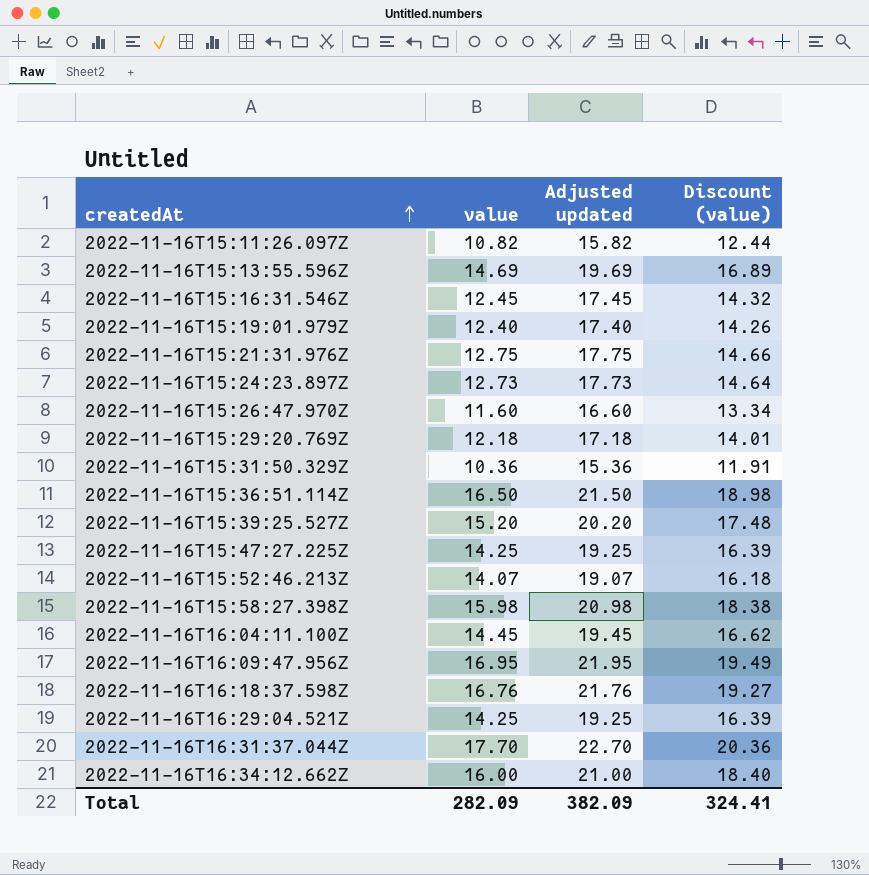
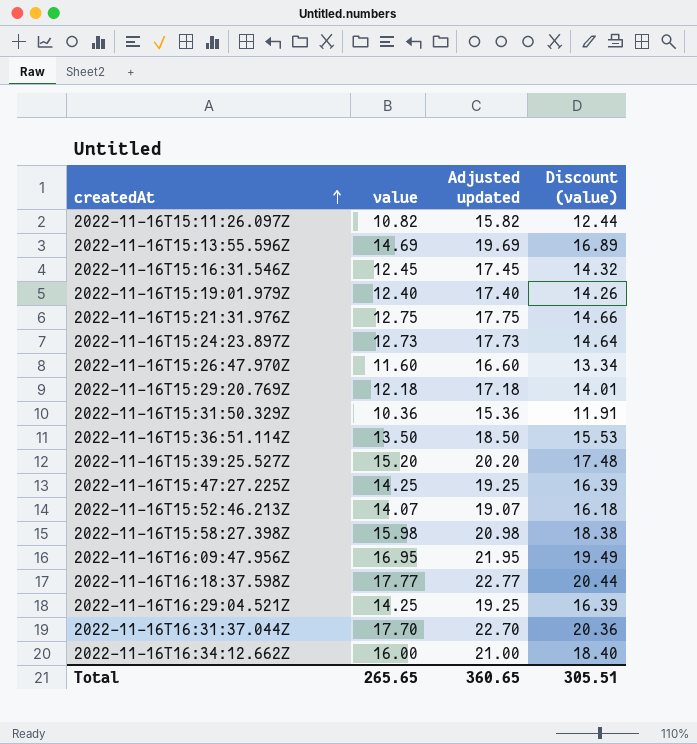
row 2022-11-16T16:04:11.100Z: 14.45 | 19.45 | 16.62 -> none
2022-11-16T15:36:51.114Z | value: 16.50 -> 13.50
2022-11-16T15:36:51.114Z | Adjusted updated: 21.50 -> 18.50
2022-11-16T15:36:51.114Z | Discount (value): 18.98 -> 15.53
2022-11-16T16:18:37.598Z | value: 16.76 -> 17.77
2022-11-16T16:18:37.598Z | Adjusted updated: 21.76 -> 22.77
2022-11-16T16:18:37.598Z | Discount (value): 19.27 -> 20.44
Total | value: 282.09 -> 265.65
Total | Adjusted updated: 382.09 -> 360.65
Total | Discount (value): 324.41 -> 305.51

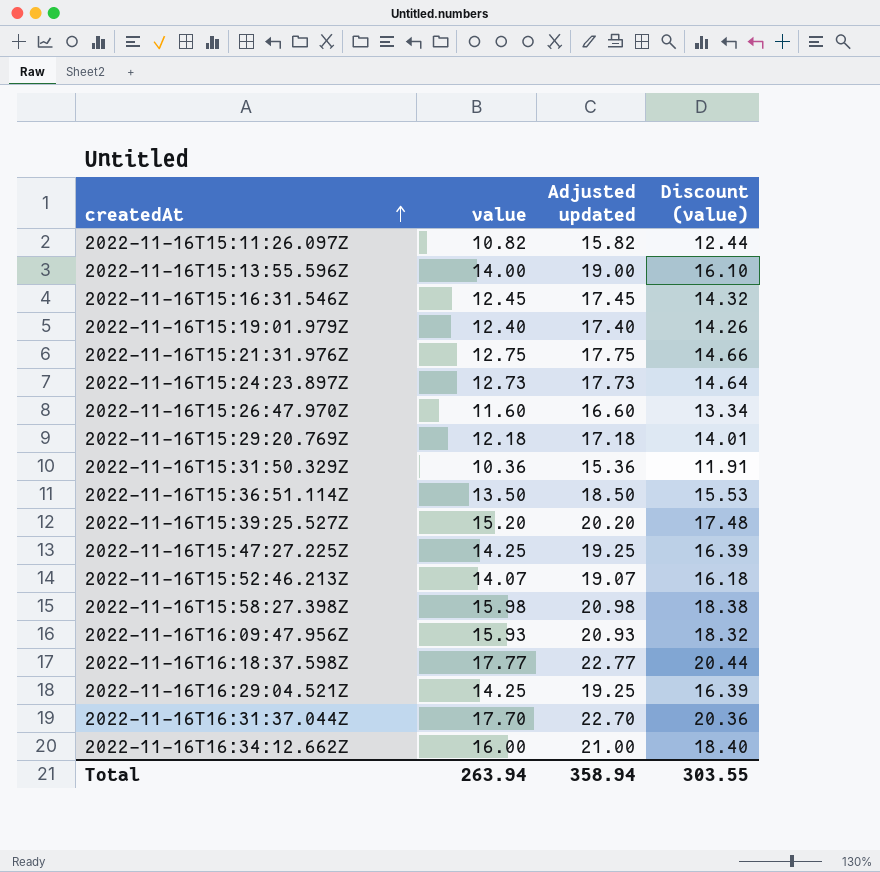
2022-11-16T15:13:55.596Z | value: 14.69 -> 14.00
2022-11-16T15:13:55.596Z | Adjusted updated: 19.69 -> 19.00
2022-11-16T15:13:55.596Z | Discount (value): 16.89 -> 16.10
2022-11-16T16:09:47.956Z | value: 16.95 -> 15.93
2022-11-16T16:09:47.956Z | Adjusted updated: 21.95 -> 20.93
2022-11-16T16:09:47.956Z | Discount (value): 19.49 -> 18.32
Total | value: 265.65 -> 263.94
Total | Adjusted updated: 360.65 -> 358.94
Total | Discount (value): 305.51 -> 303.55

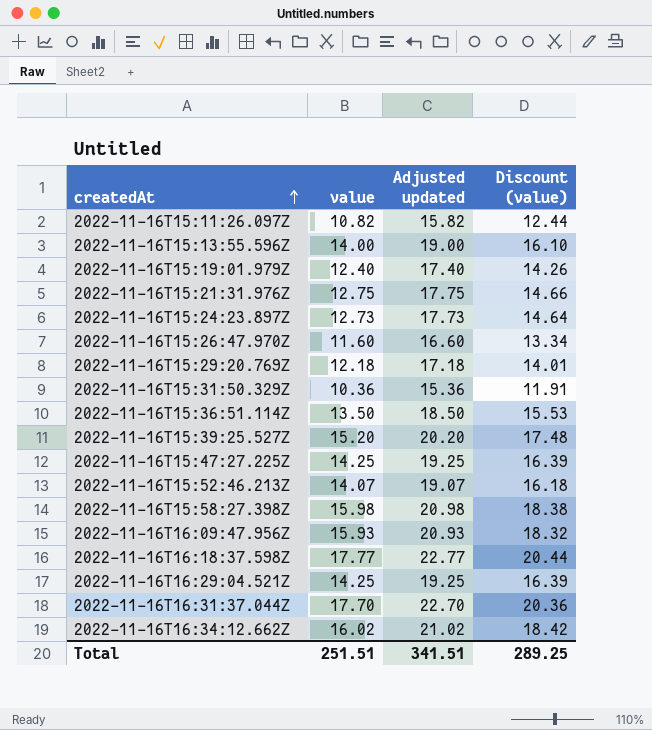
row 2022-11-16T15:16:31.546Z: 12.45 | 17.45 | 14.32 -> none
2022-11-16T16:34:12.662Z | value: 16.00 -> 16.02
2022-11-16T16:34:12.662Z | Adjusted updated: 21.00 -> 21.02
2022-11-16T16:34:12.662Z | Discount (value): 18.40 -> 18.42
Total | value: 263.94 -> 251.51
Total | Adjusted updated: 358.94 -> 341.51
Total | Discount (value): 303.55 -> 289.25

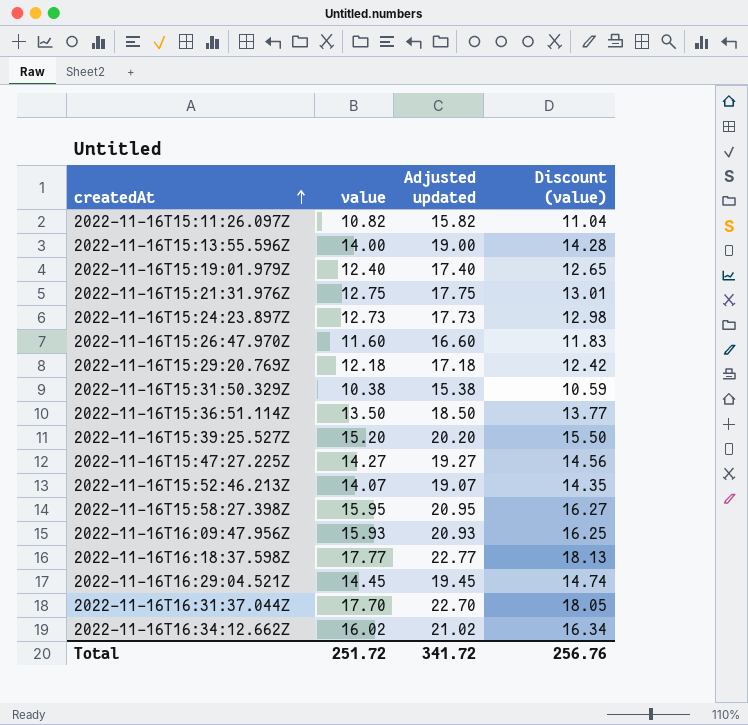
column Discount (value) | formula: [value] * 1.15 -> [value] * 1.02
2022-11-16T15:31:50.329Z | value: 10.36 -> 10.38
2022-11-16T15:31:50.329Z | Adjusted updated: 15.36 -> 15.38
2022-11-16T15:47:27.225Z | value: 14.25 -> 14.27
2022-11-16T15:47:27.225Z | Adjusted updated: 19.25 -> 19.27
2022-11-16T15:58:27.398Z | value: 15.98 -> 15.95
2022-11-16T15:58:27.398Z | Adjusted updated: 20.98 -> 20.95
2022-11-16T16:29:04.521Z | value: 14.25 -> 14.45
2022-11-16T16:29:04.521Z | Adjusted updated: 19.25 -> 19.45
Total | value: 251.51 -> 251.72
Total | Adjusted updated: 341.51 -> 341.72
Total | Discount (value): 289.25 -> 256.76

